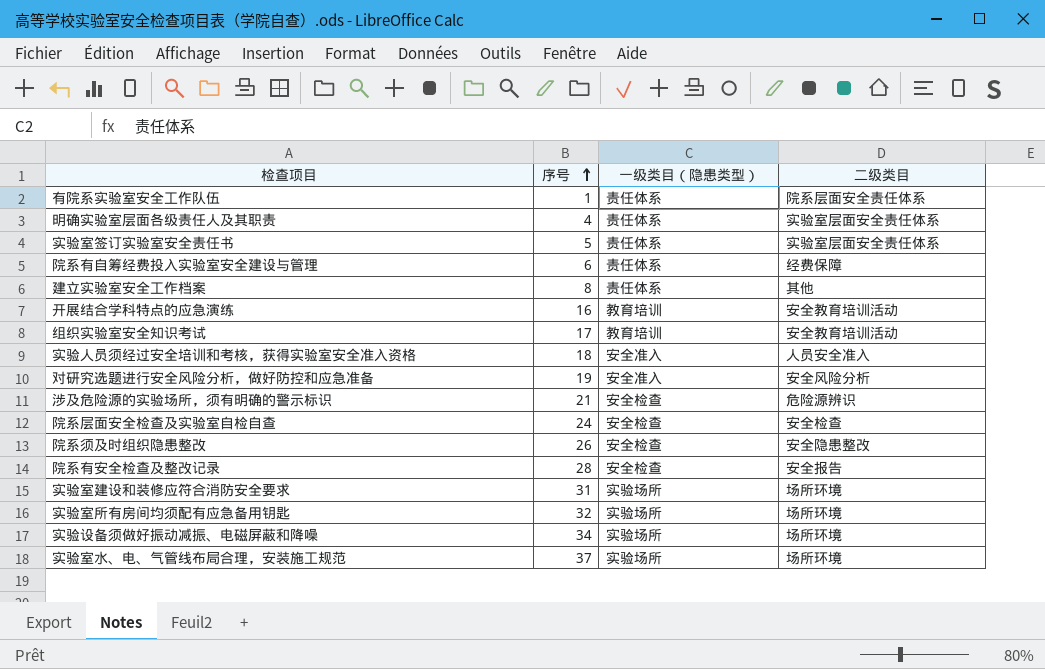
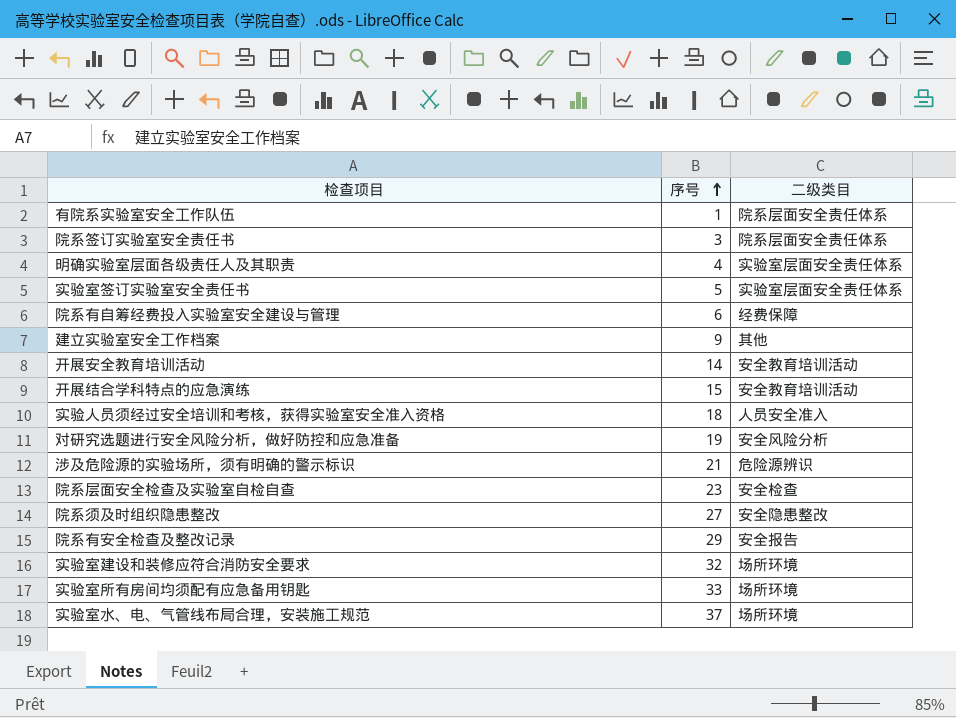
column 一级类目（隐患类型） | position: 3 -> none
row 组织实验室安全知识考试: 17 | 教育培训 | 安全教育培训活动 -> none
row 实验设备须做好振动减振、电磁屏蔽和降噪: 34 | 实验场所 | 场所环境 -> none
row 院系签订实验室安全责任书: none -> 3 | 院系层面安全责任体系
建立实验室安全工作档案 | 序号: 8 -> 9
row 开展安全教育培训活动: none -> 14 | 安全教育培训活动
开展结合学科特点的应急演练 | 序号: 16 -> 15
院系层面安全检查及实验室自检自查 | 序号: 24 -> 23
院系须及时组织隐患整改 | 序号: 26 -> 27
院系有安全检查及整改记录 | 序号: 28 -> 29
实验室建设和装修应符合消防安全要求 | 序号: 31 -> 32
实验室所有房间均须配有应急备用钥匙 | 序号: 32 -> 33

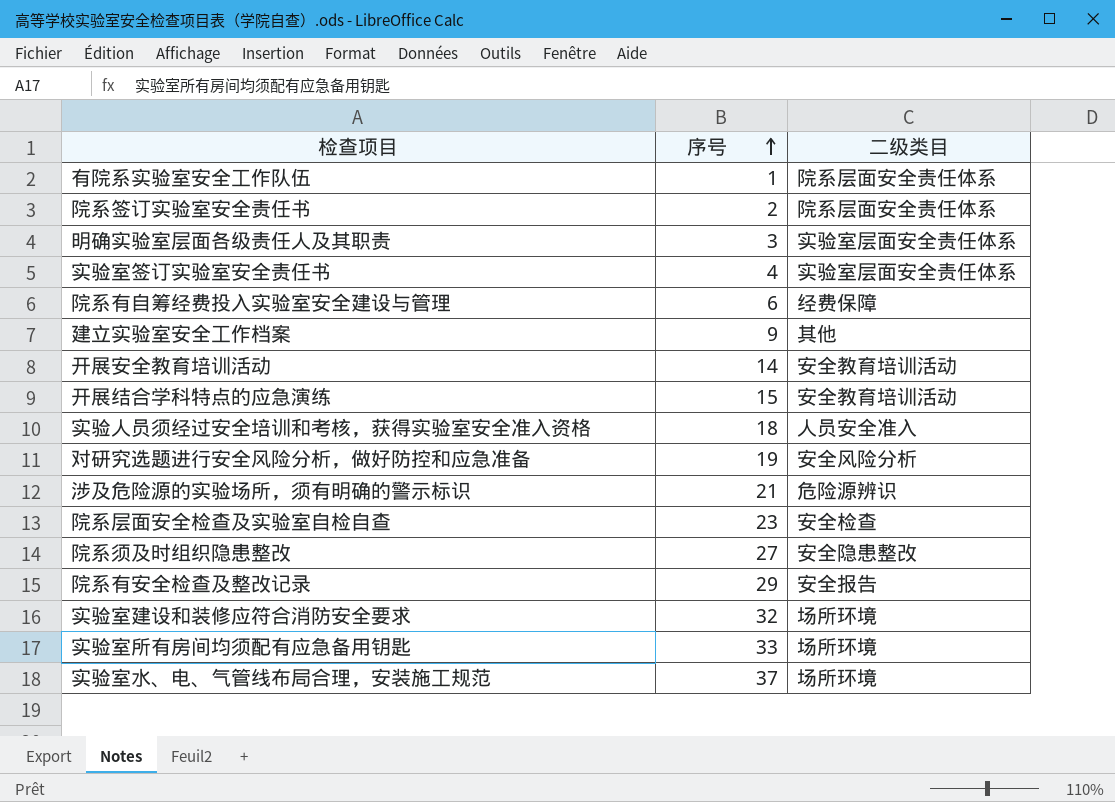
院系签订实验室安全责任书 | 序号: 3 -> 2
明确实验室层面各级责任人及其职责 | 序号: 4 -> 3
实验室签订实验室安全责任书 | 序号: 5 -> 4

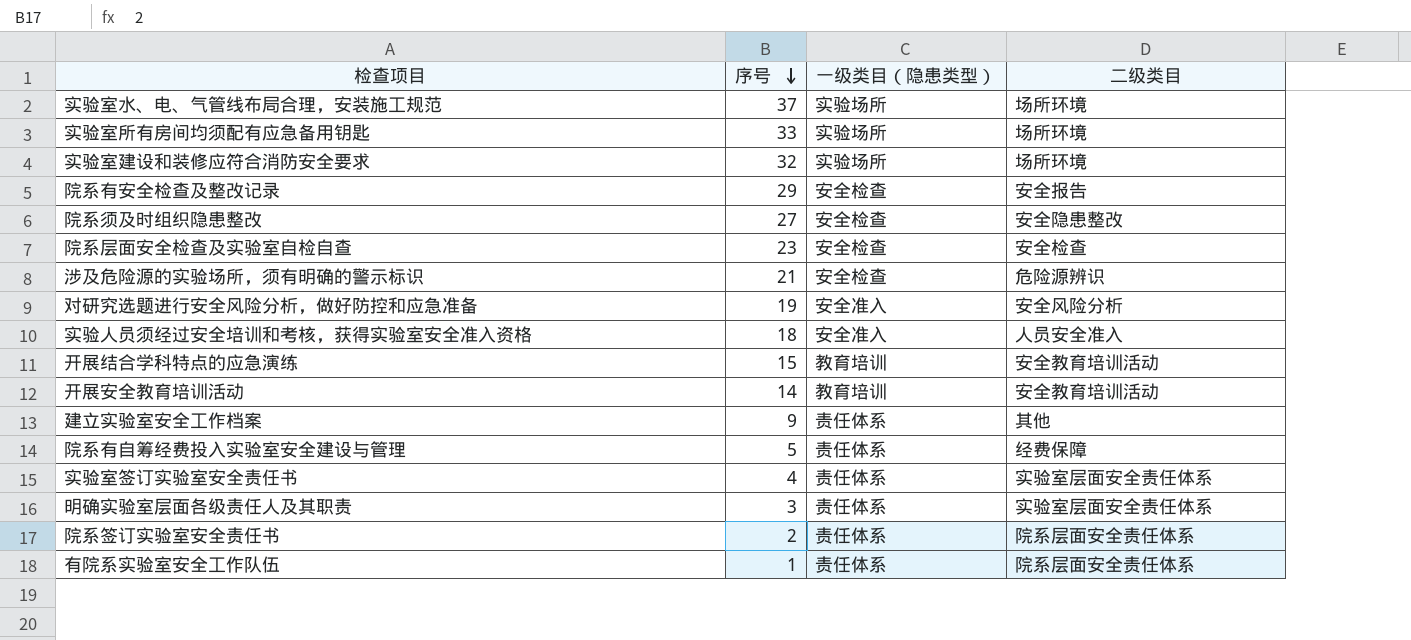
row order: 序号 ascending -> 序号 descending
column 一级类目（隐患类型） | position: none -> 3
院系有自筹经费投入实验室安全建设与管理 | 序号: 6 -> 5

